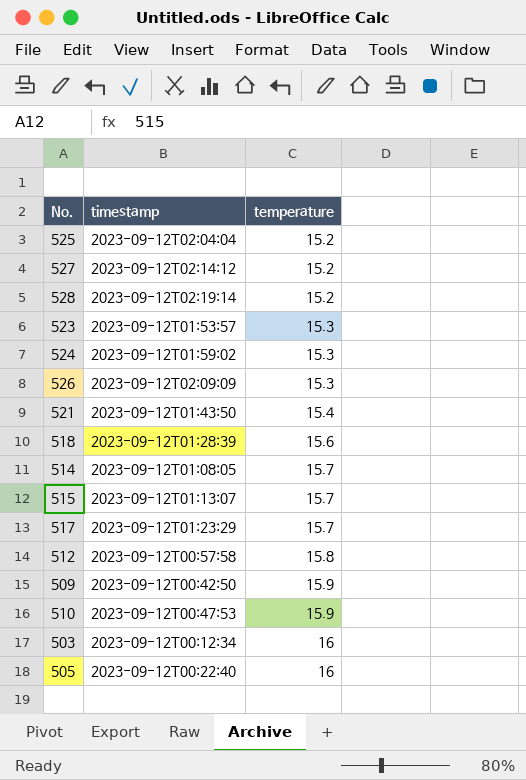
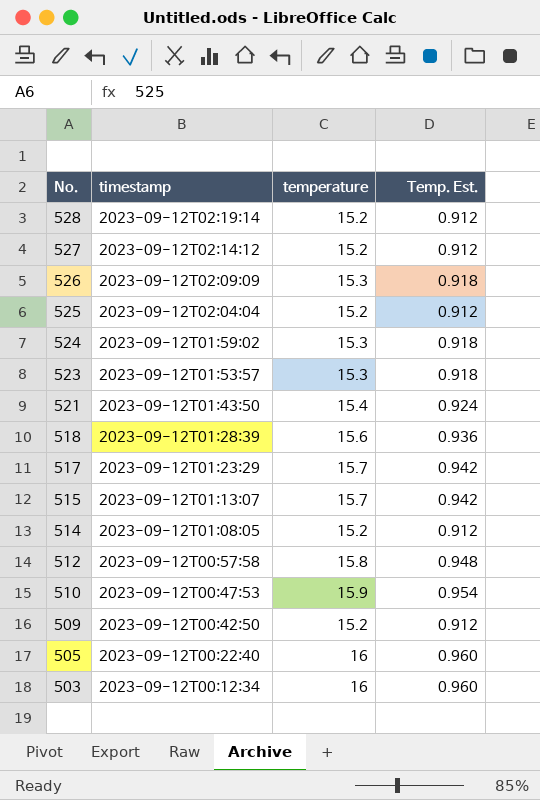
row order: temperature ascending -> No. descending
column Temp. Est. | formula: none -> [temperature] * 0.06
514 | temperature: 15.7 -> 15.2
509 | temperature: 15.9 -> 15.2

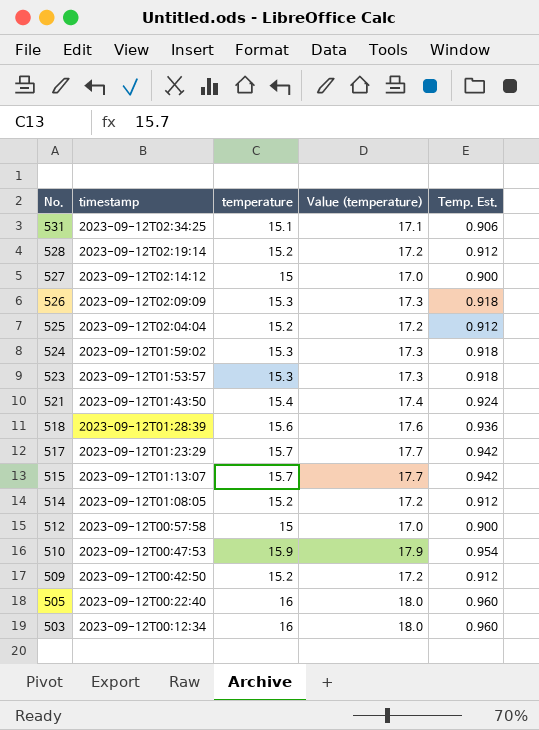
column Value (temperature) | formula: none -> [temperature] + 2
row 531: none -> 2023-09-12T02:34:25 | 15.1 | 17.1 | 0.906
527 | temperature: 15.2 -> 15
527 | Temp. Est.: 0.912 -> 0.900
512 | temperature: 15.8 -> 15
512 | Temp. Est.: 0.948 -> 0.900

